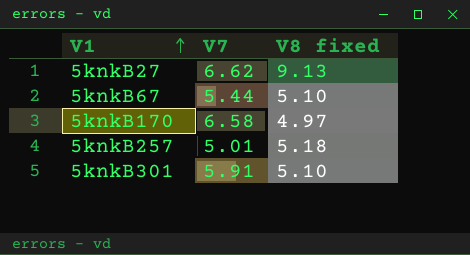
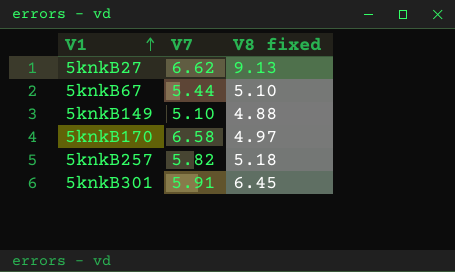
row 5knkB149: none -> 5.10 | 4.88
5knkB257 | V7: 5.01 -> 5.82
5knkB301 | V8 fixed: 5.10 -> 6.45

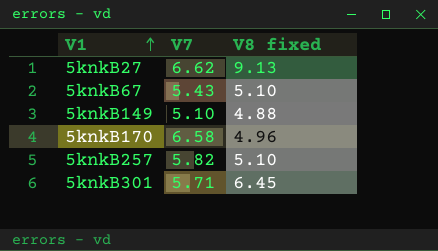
5knkB67 | V7: 5.44 -> 5.43
5knkB170 | V8 fixed: 4.97 -> 4.96
5knkB257 | V8 fixed: 5.18 -> 5.10
5knkB301 | V7: 5.91 -> 5.71

